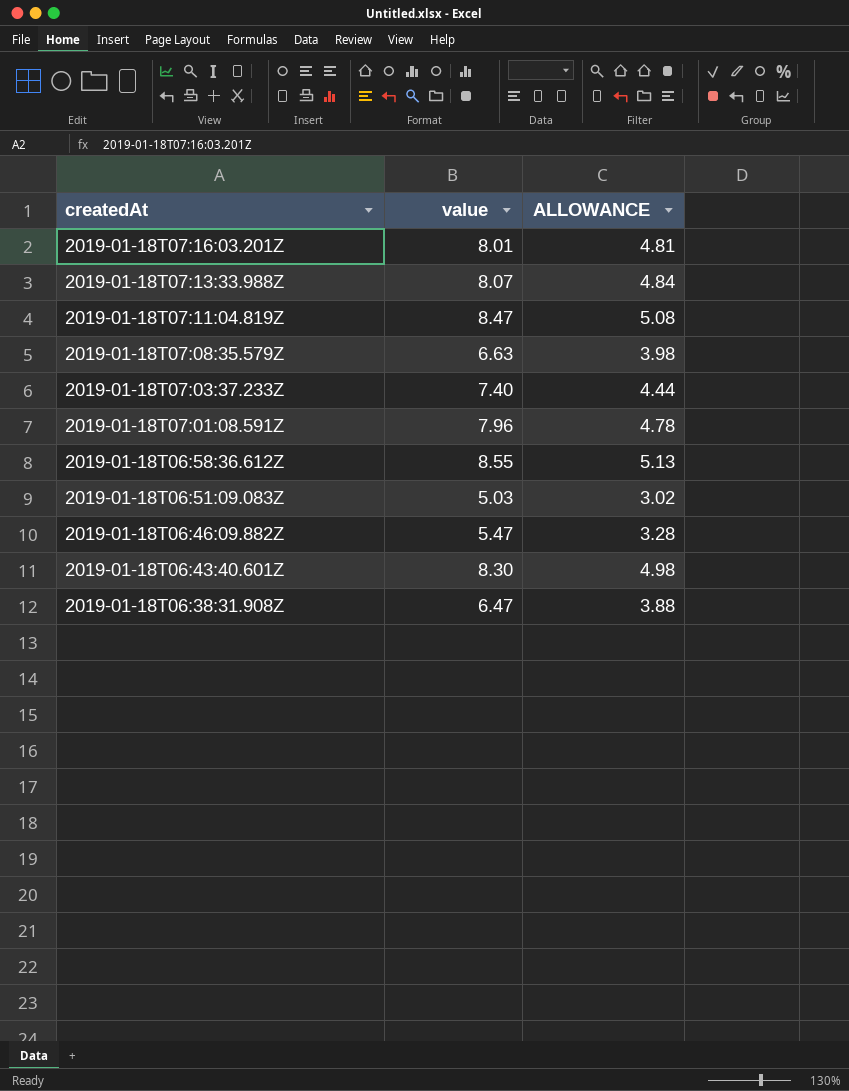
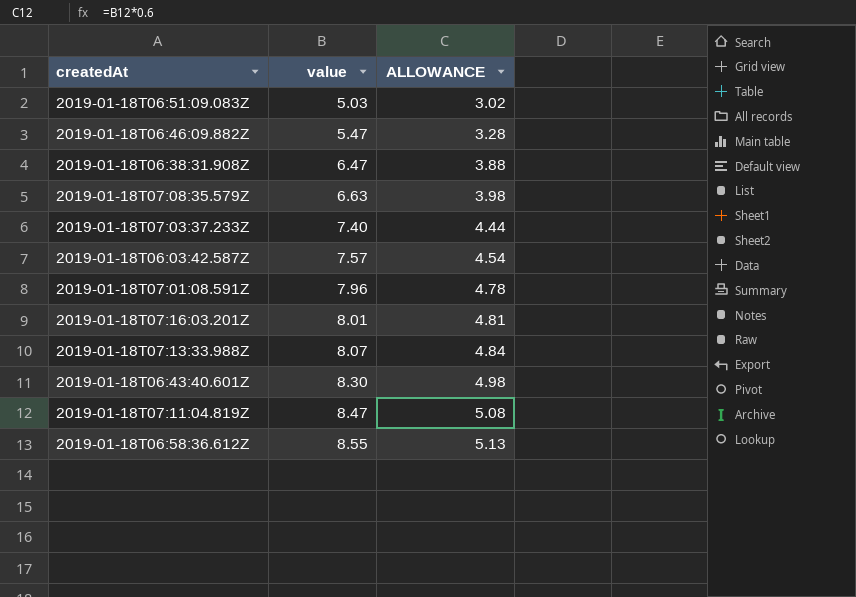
row order: createdAt descending -> value ascending
row 2019-01-18T06:03:42.587Z: none -> 7.57 | 4.54

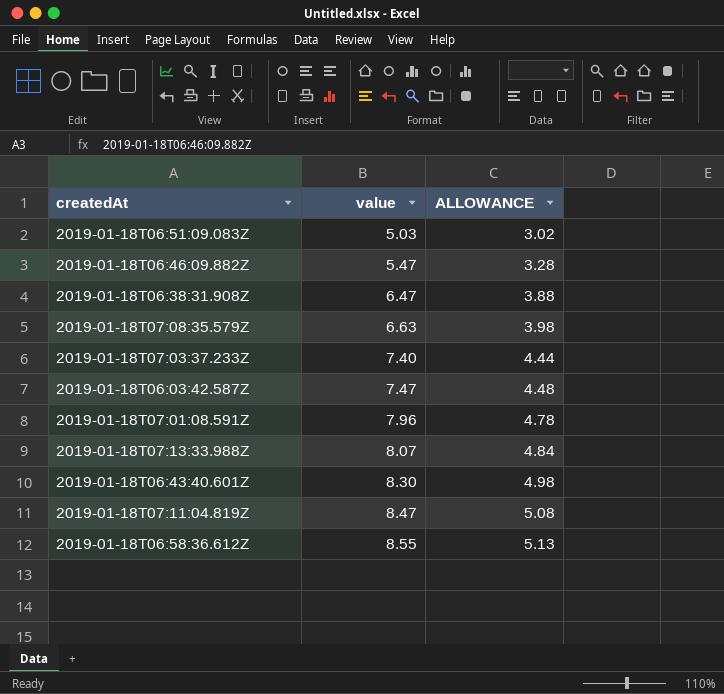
row 2019-01-18T07:16:03.201Z: 8.01 | 4.81 -> none
2019-01-18T06:03:42.587Z | value: 7.57 -> 7.47
2019-01-18T06:03:42.587Z | ALLOWANCE: 4.54 -> 4.48

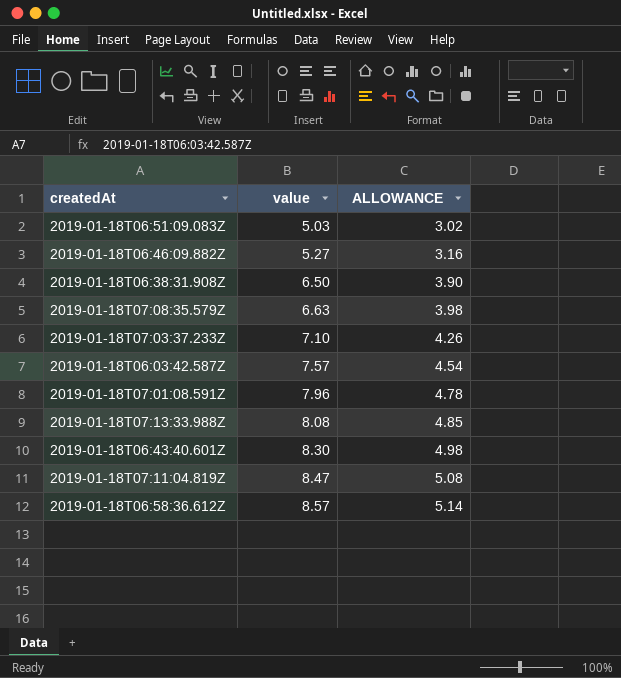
2019-01-18T06:46:09.882Z | value: 5.47 -> 5.27
2019-01-18T06:46:09.882Z | ALLOWANCE: 3.28 -> 3.16
2019-01-18T06:38:31.908Z | value: 6.47 -> 6.50
2019-01-18T06:38:31.908Z | ALLOWANCE: 3.88 -> 3.90
2019-01-18T07:03:37.233Z | value: 7.40 -> 7.10
2019-01-18T07:03:37.233Z | ALLOWANCE: 4.44 -> 4.26
2019-01-18T06:03:42.587Z | value: 7.47 -> 7.57
2019-01-18T06:03:42.587Z | ALLOWANCE: 4.48 -> 4.54
2019-01-18T07:13:33.988Z | value: 8.07 -> 8.08
2019-01-18T07:13:33.988Z | ALLOWANCE: 4.84 -> 4.85
2019-01-18T06:58:36.612Z | value: 8.55 -> 8.57
2019-01-18T06:58:36.612Z | ALLOWANCE: 5.13 -> 5.14

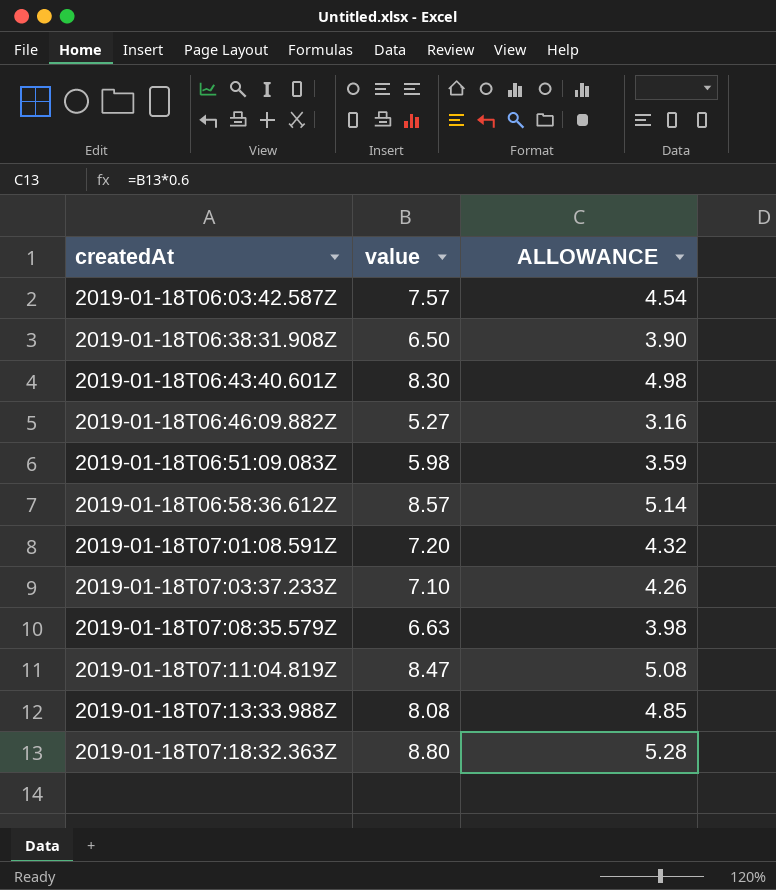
row order: value ascending -> createdAt ascending
2019-01-18T06:51:09.083Z | value: 5.03 -> 5.98
2019-01-18T06:51:09.083Z | ALLOWANCE: 3.02 -> 3.59
2019-01-18T07:01:08.591Z | value: 7.96 -> 7.20
2019-01-18T07:01:08.591Z | ALLOWANCE: 4.78 -> 4.32
row 2019-01-18T07:18:32.363Z: none -> 8.80 | 5.28

